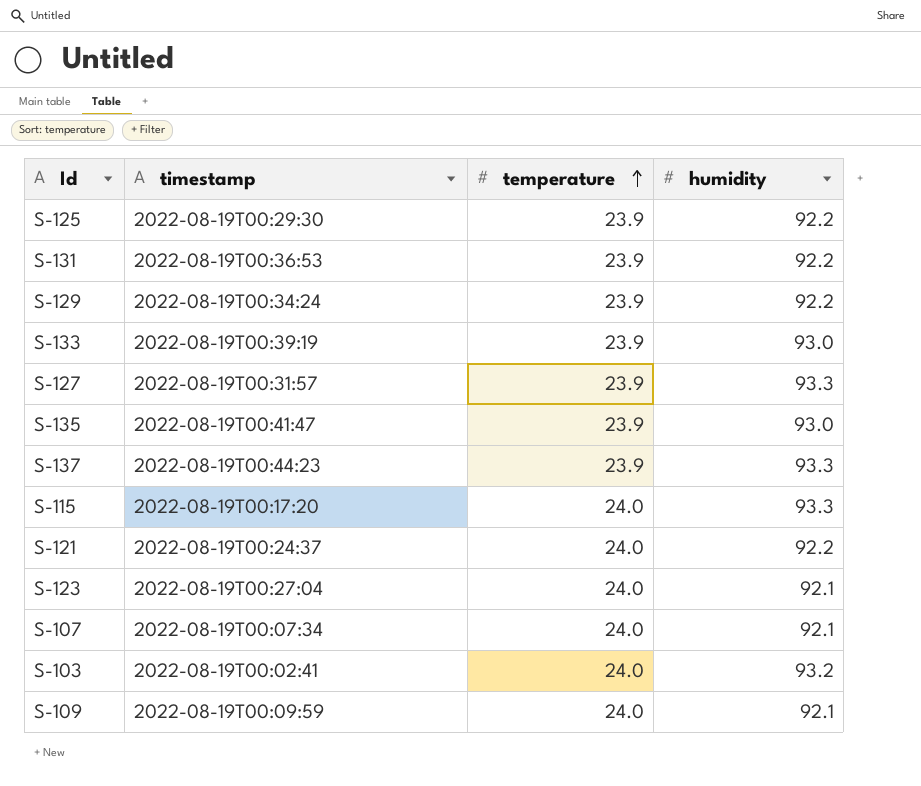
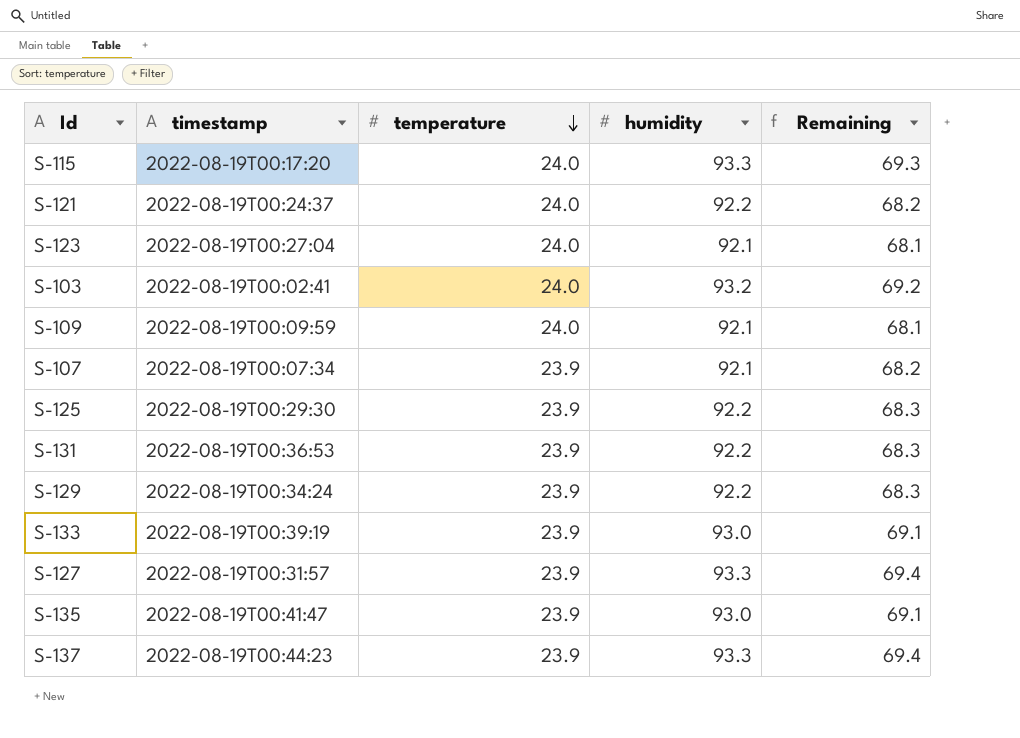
row order: temperature ascending -> temperature descending
column Remaining | formula: none -> [humidity] - [temperature]
S-107 | temperature: 24.0 -> 23.9

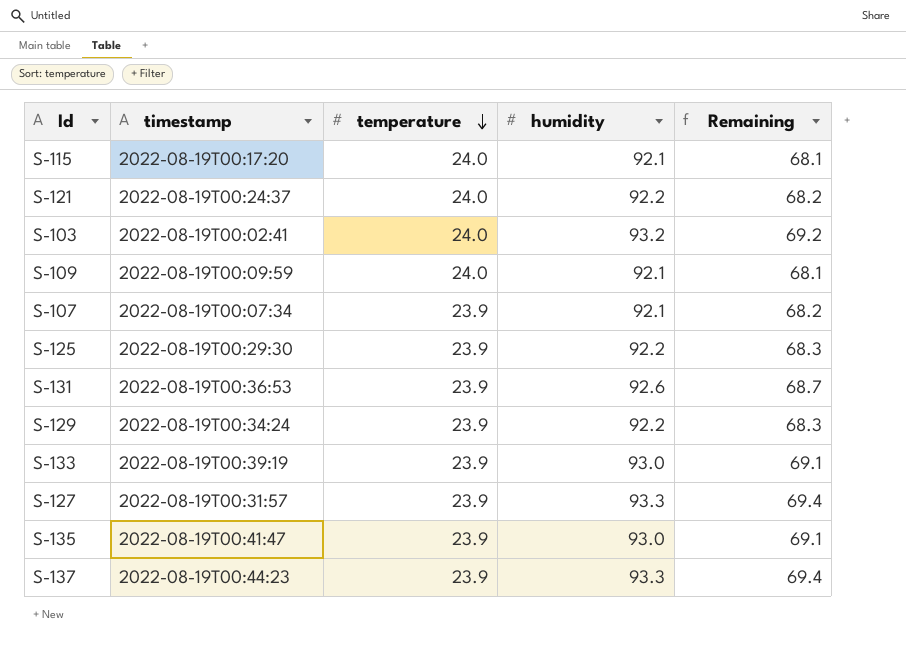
row S-123: 2022-08-19T00:27:04 | 24.0 | 92.1 | 68.1 -> none
S-115 | humidity: 93.3 -> 92.1
S-115 | Remaining: 69.3 -> 68.1
S-131 | humidity: 92.2 -> 92.6
S-131 | Remaining: 68.3 -> 68.7

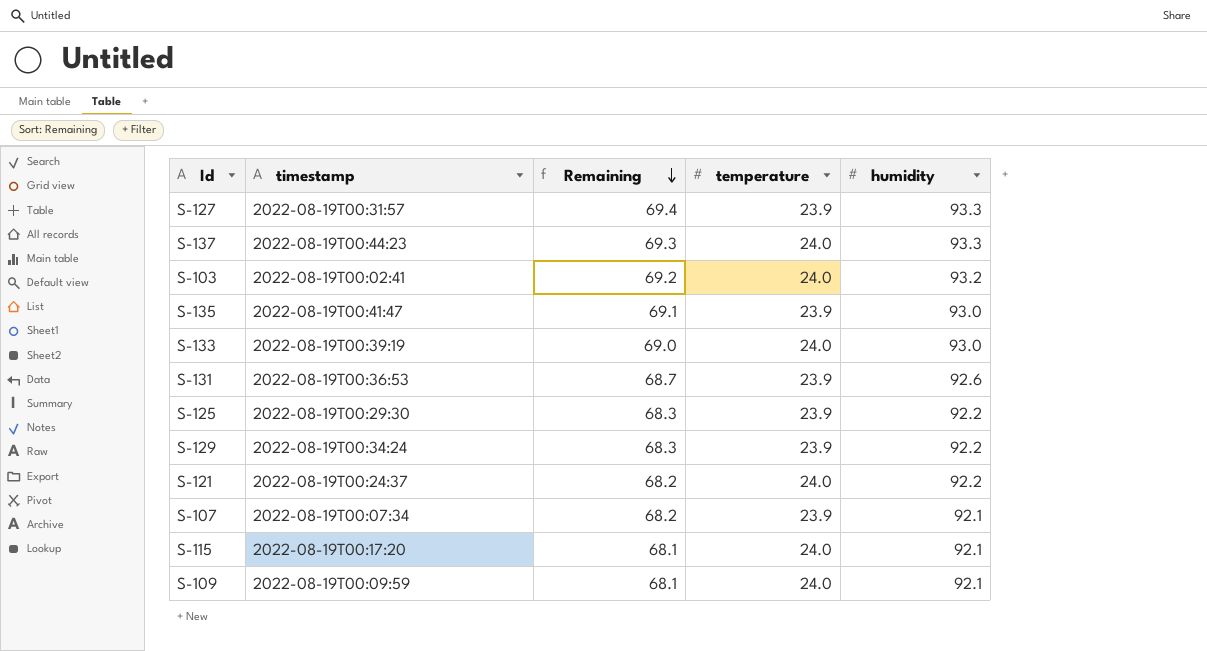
row order: temperature descending -> Remaining descending
column Remaining | position: 5 -> 3
S-137 | Remaining: 69.4 -> 69.3
S-137 | temperature: 23.9 -> 24.0
S-133 | Remaining: 69.1 -> 69.0
S-133 | temperature: 23.9 -> 24.0

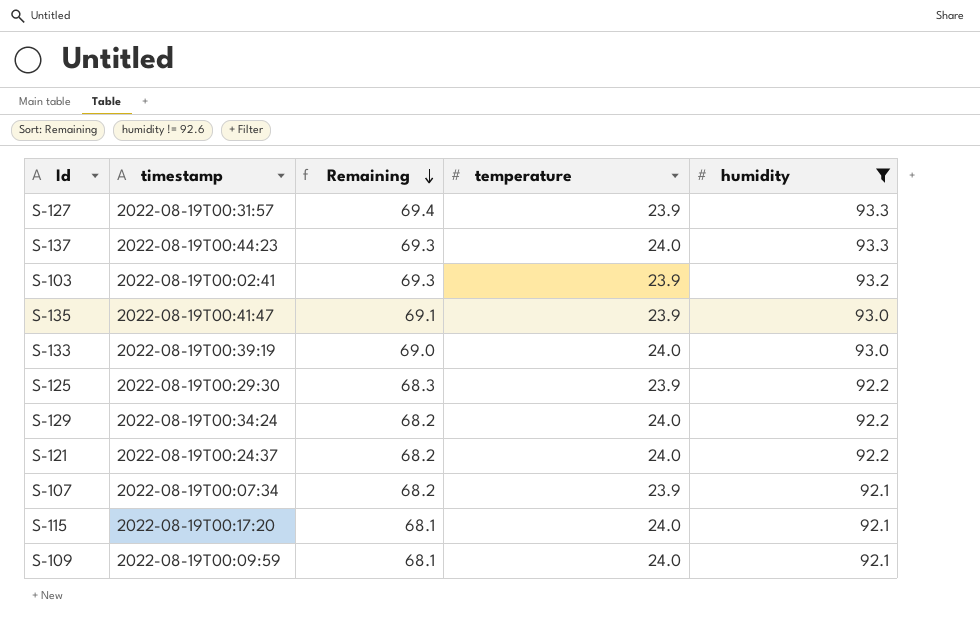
filter: none -> humidity != 92.6
S-103 | Remaining: 69.2 -> 69.3
S-103 | temperature: 24.0 -> 23.9
S-129 | Remaining: 68.3 -> 68.2
S-129 | temperature: 23.9 -> 24.0

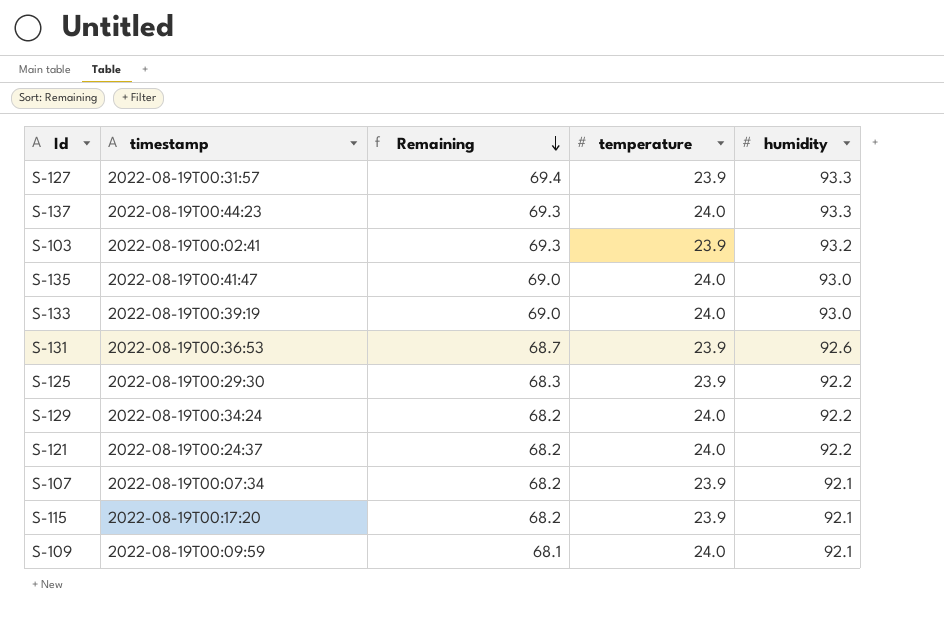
filter: humidity != 92.6 -> none
S-135 | Remaining: 69.1 -> 69.0
S-135 | temperature: 23.9 -> 24.0
S-115 | Remaining: 68.1 -> 68.2
S-115 | temperature: 24.0 -> 23.9

